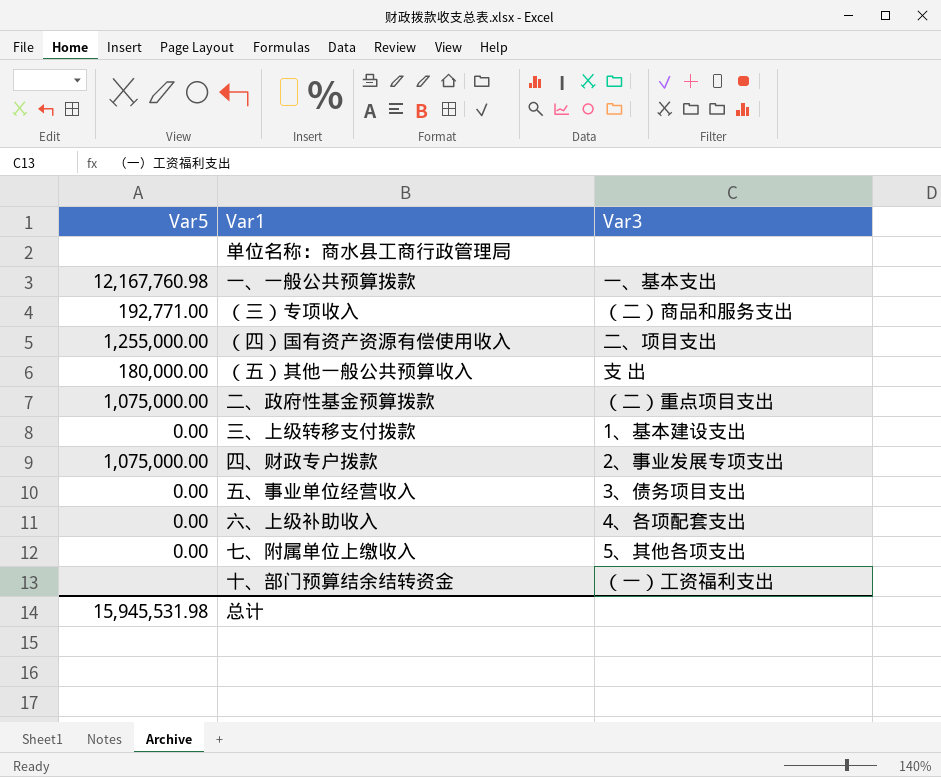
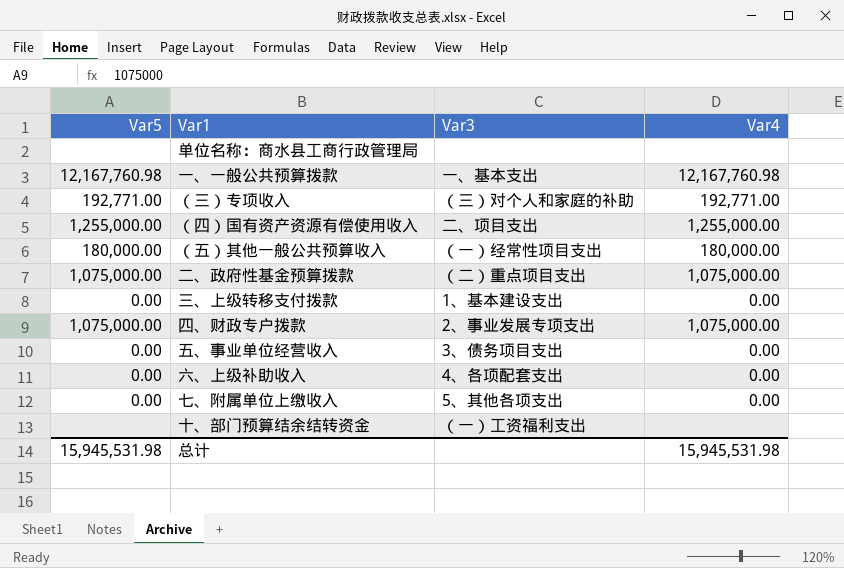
column Var4 | position: none -> 4
（三）专项收入 | Var3: （二）商品和服务支出 -> （三）对个人和家庭的补助
（五）其他一般公共预算收入 | Var3: 支 出 -> （一）经常性项目支出

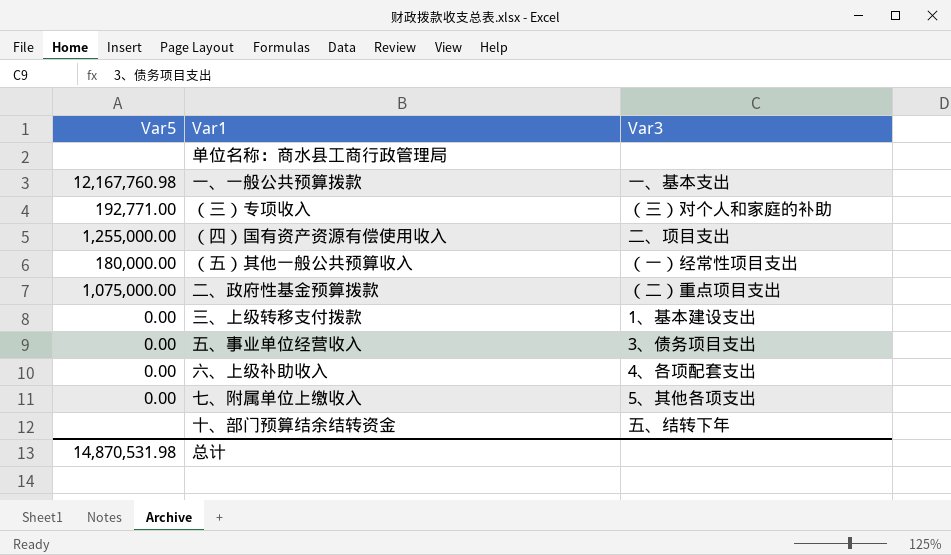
column Var4 | position: 4 -> none
row 四、财政专户拨款: 1,075,000.00 | 2、事业发展专项支出 | 1,075,000.00 -> none
十、部门预算结余结转资金 | Var3: （一）工资福利支出 -> 五、结转下年
总计 | Var5: 15,945,531.98 -> 14,870,531.98

